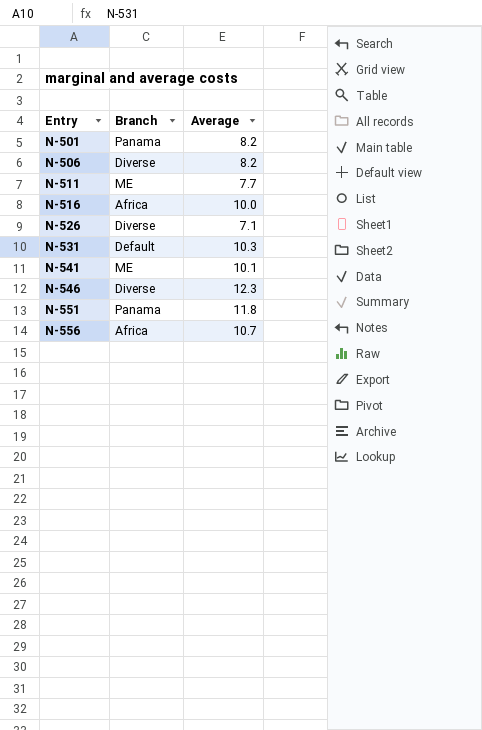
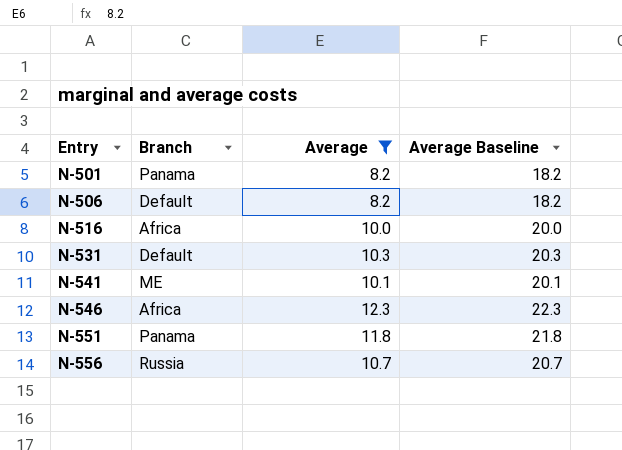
filter: none -> Average >= 8.2
column Average Baseline | formula: none -> [Average] + 10
N-506 | Branch: Diverse -> Default
N-546 | Branch: Diverse -> Africa
N-556 | Branch: Africa -> Russia

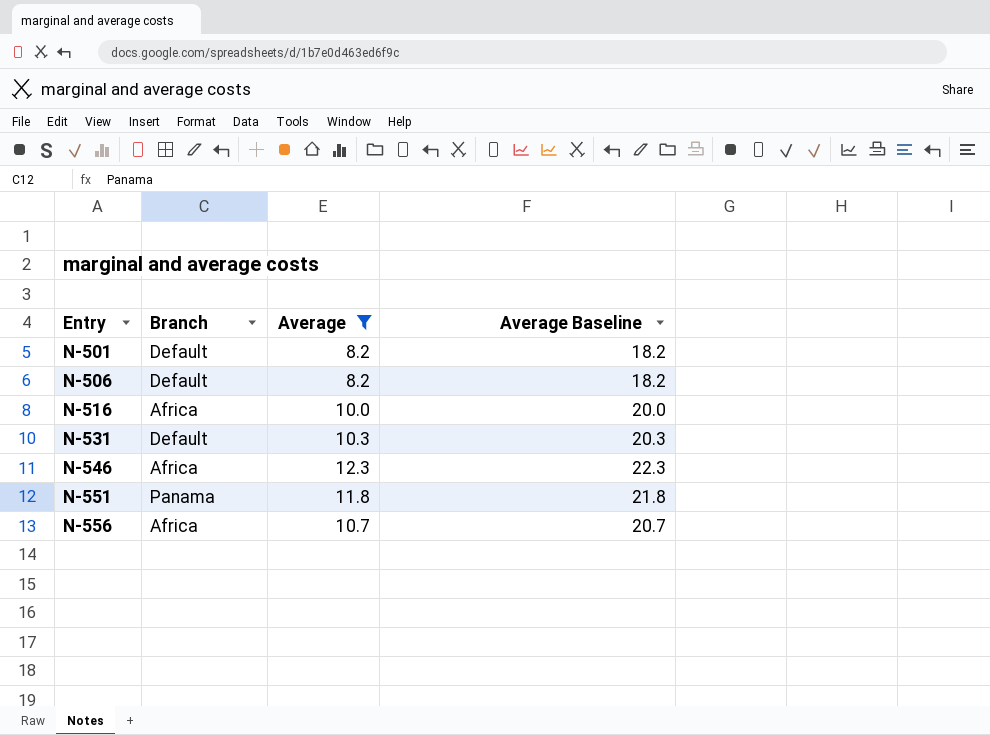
row N-541: ME | 10.1 | 20.1 -> none
N-501 | Branch: Panama -> Default
N-556 | Branch: Russia -> Africa

